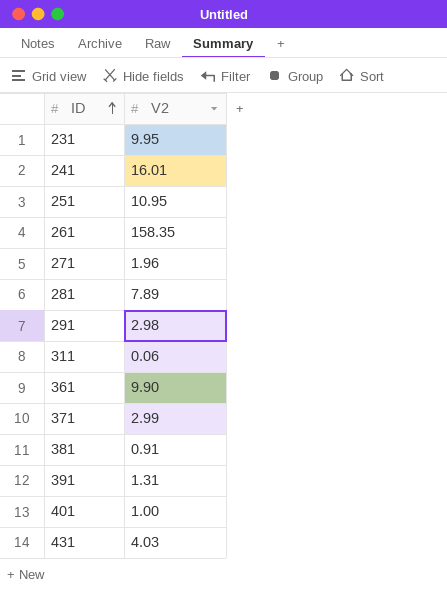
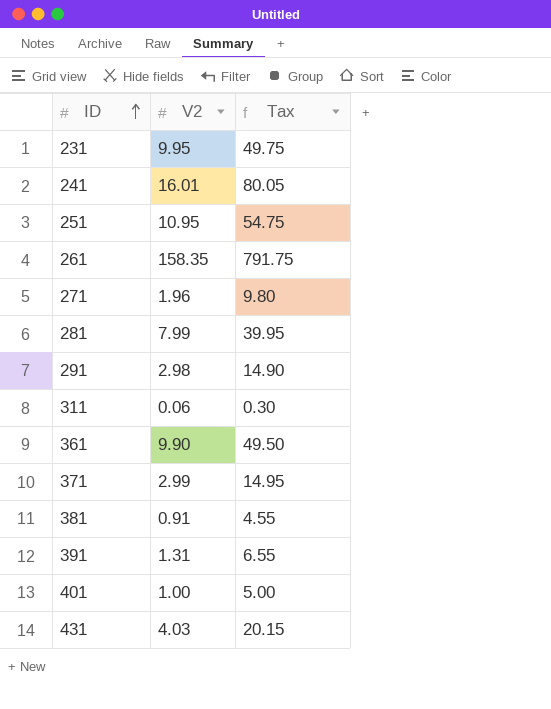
column Tax | formula: none -> [V2] * 5
281 | V2: 7.89 -> 7.99

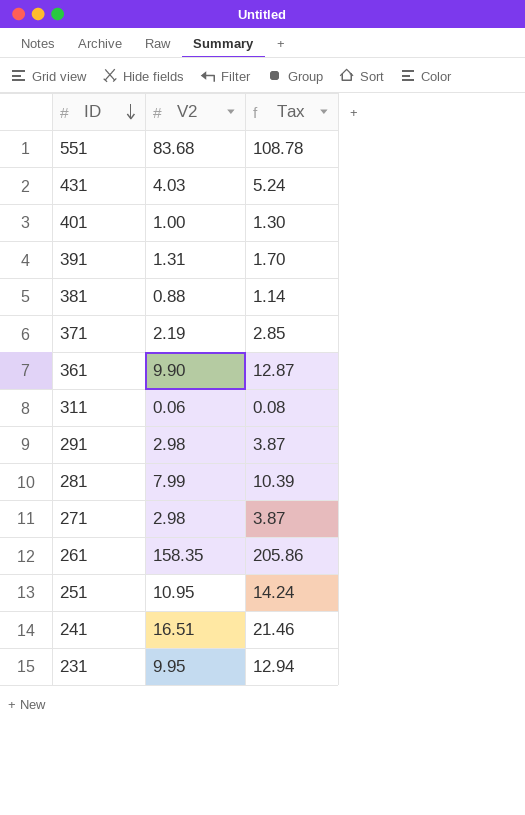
row order: ID ascending -> ID descending
column Tax | formula: [V2] * 5 -> [V2] * 1.3
row 551: none -> 83.68 | 108.78
381 | V2: 0.91 -> 0.88
371 | V2: 2.99 -> 2.19
271 | V2: 1.96 -> 2.98
241 | V2: 16.01 -> 16.51

